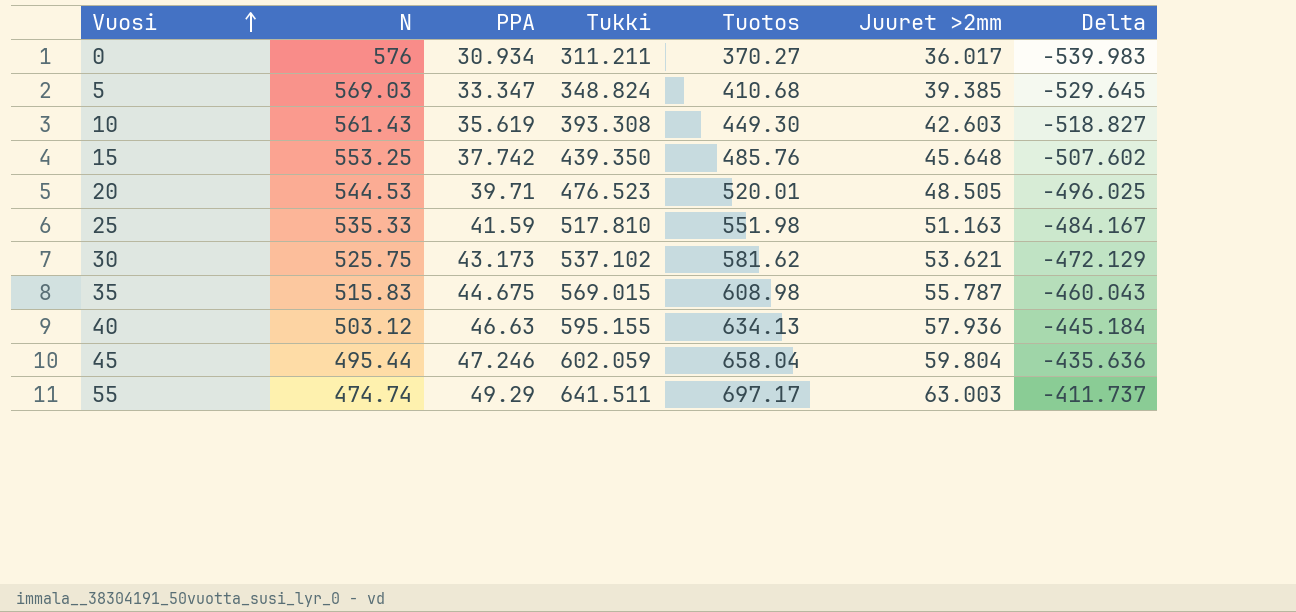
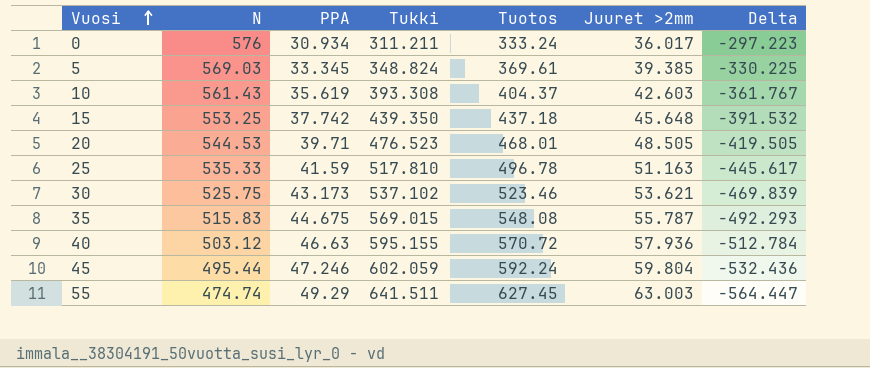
column Delta | formula: [Juuret >2mm] - [N] -> [Juuret >2mm] - [Tuotos]
0 | Tuotos: 370.27 -> 333.24
5 | PPA: 33.347 -> 33.345
5 | Tuotos: 410.68 -> 369.61
10 | Tuotos: 449.30 -> 404.37
15 | Tuotos: 485.76 -> 437.18
20 | Tuotos: 520.01 -> 468.01
25 | Tuotos: 551.98 -> 496.78
30 | Tuotos: 581.62 -> 523.46
35 | Tuotos: 608.98 -> 548.08
40 | Tuotos: 634.13 -> 570.72
45 | Tuotos: 658.04 -> 592.24
55 | Tuotos: 697.17 -> 627.45

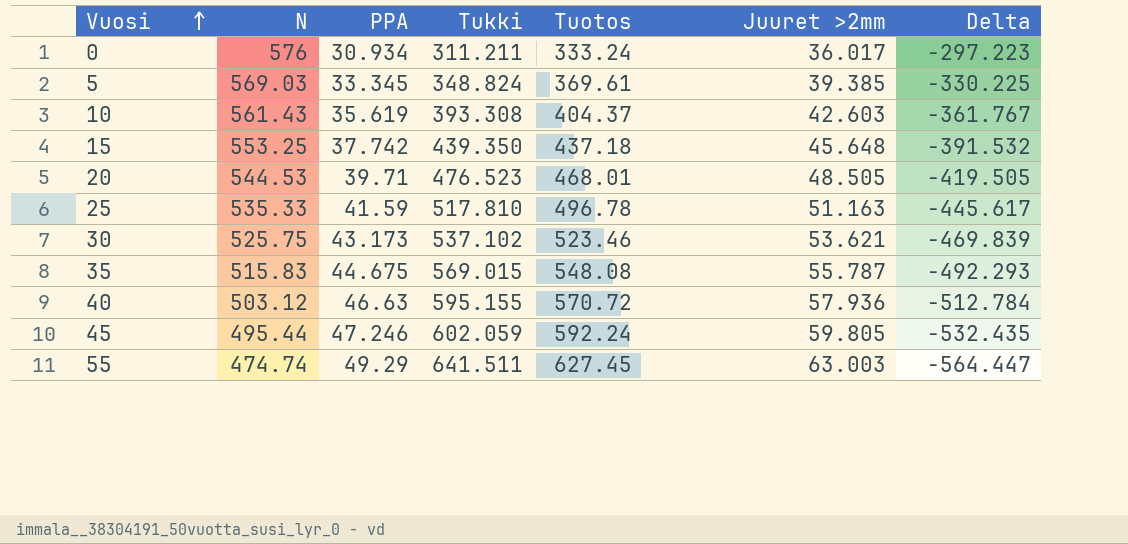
45 | Juuret >2mm: 59.804 -> 59.805
45 | Delta: -532.436 -> -532.435

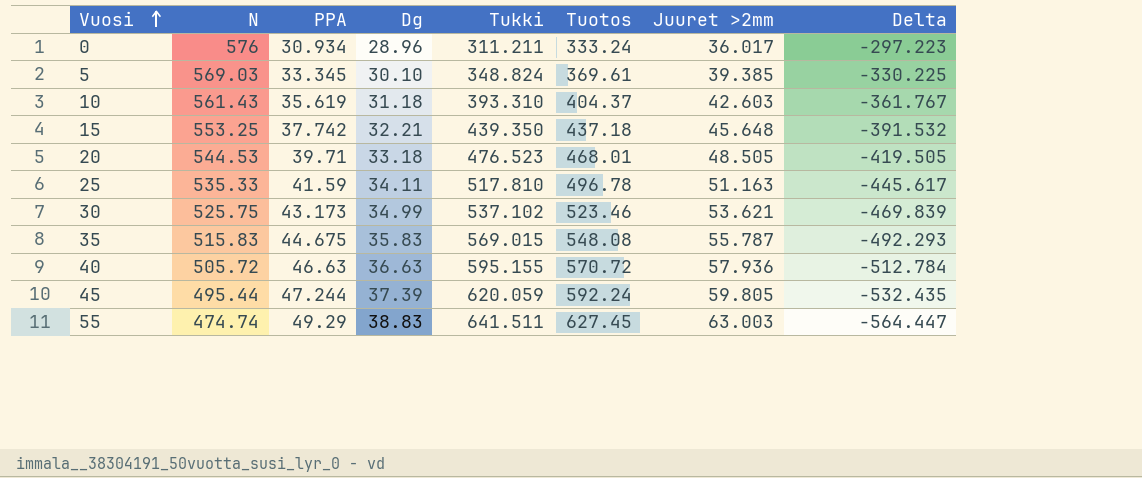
column Dg | position: none -> 4
10 | Tukki: 393.308 -> 393.310
40 | N: 503.12 -> 505.72
45 | PPA: 47.246 -> 47.244
45 | Tukki: 602.059 -> 620.059

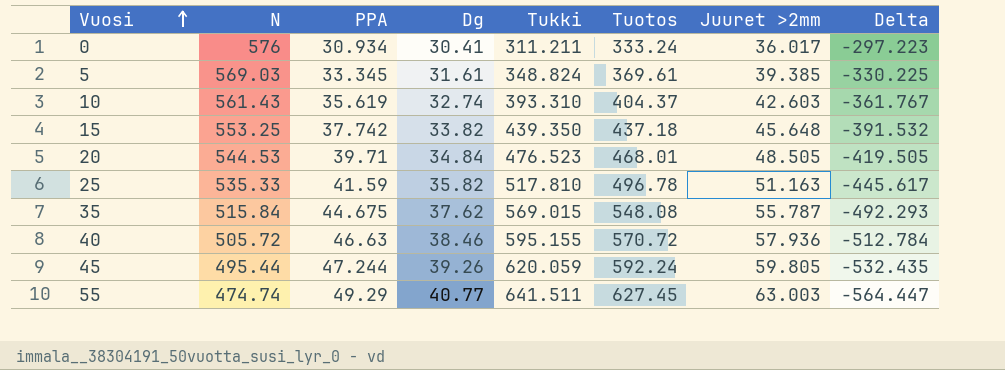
row 30: 525.75 | 43.173 | 34.99 | 537.102 | 523.46 | 53.621 | -469.839 -> none
0 | Dg: 28.96 -> 30.41
5 | Dg: 30.10 -> 31.61
10 | Dg: 31.18 -> 32.74
15 | Dg: 32.21 -> 33.82
20 | Dg: 33.18 -> 34.84
25 | Dg: 34.11 -> 35.82
35 | N: 515.83 -> 515.84
35 | Dg: 35.83 -> 37.62
40 | Dg: 36.63 -> 38.46
45 | Dg: 37.39 -> 39.26
55 | Dg: 38.83 -> 40.77

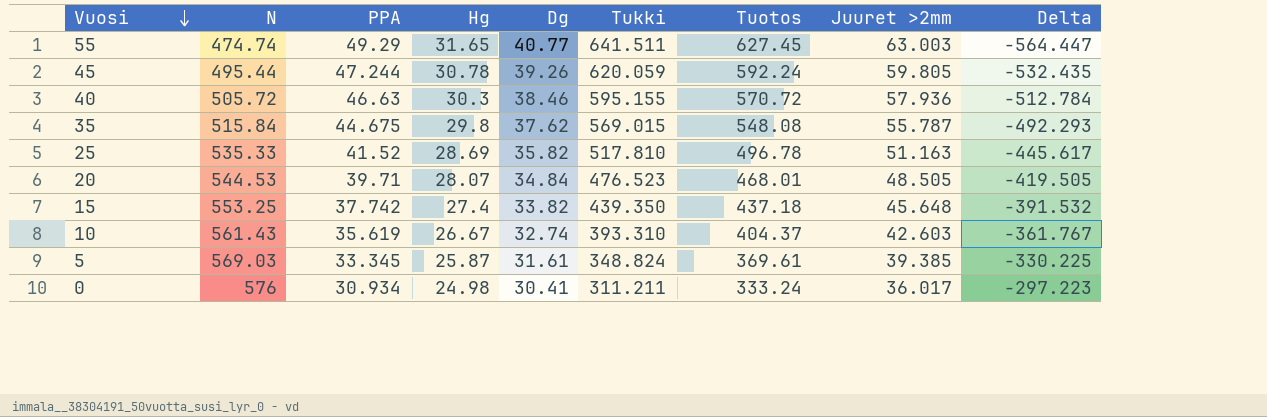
row order: Vuosi ascending -> Vuosi descending
column Hg | position: none -> 4
25 | PPA: 41.59 -> 41.52

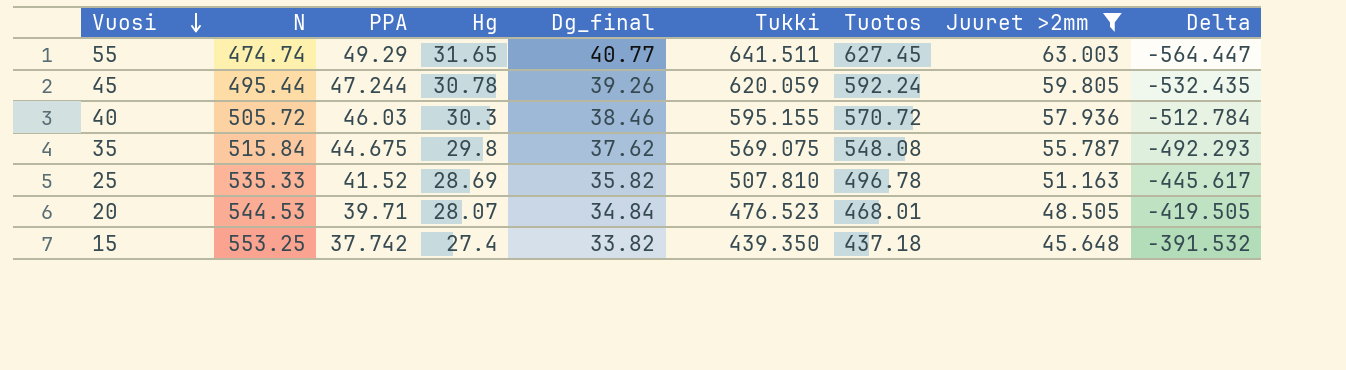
filter: none -> Juuret >2mm >= 45.648
column name: Dg -> Dg_final
40 | PPA: 46.63 -> 46.03
35 | Tukki: 569.015 -> 569.075
25 | Tukki: 517.810 -> 507.810

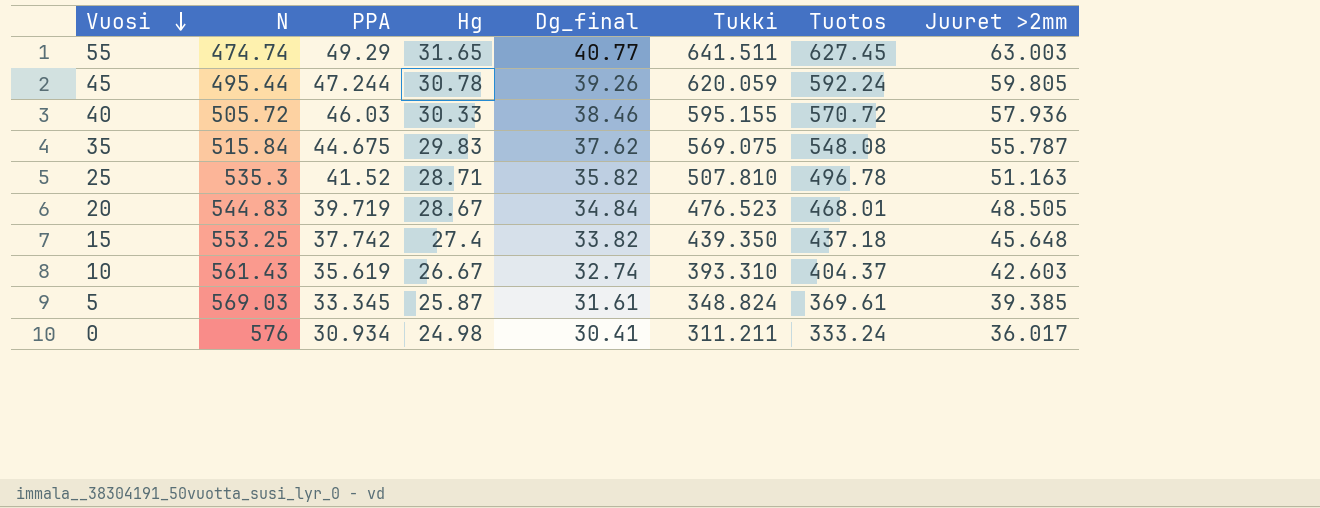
filter: Juuret >2mm >= 45.648 -> none
column Delta | formula: [Juuret >2mm] - [Tuotos] -> none
40 | Hg: 30.3 -> 30.33
35 | Hg: 29.8 -> 29.83
25 | N: 535.33 -> 535.3
25 | Hg: 28.69 -> 28.71
20 | N: 544.53 -> 544.83
20 | PPA: 39.71 -> 39.719
20 | Hg: 28.07 -> 28.67

